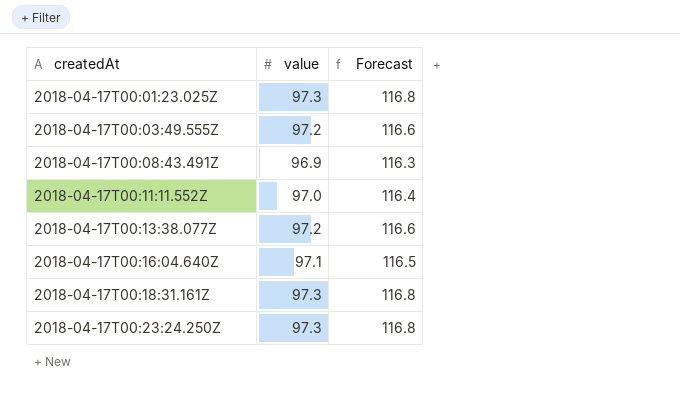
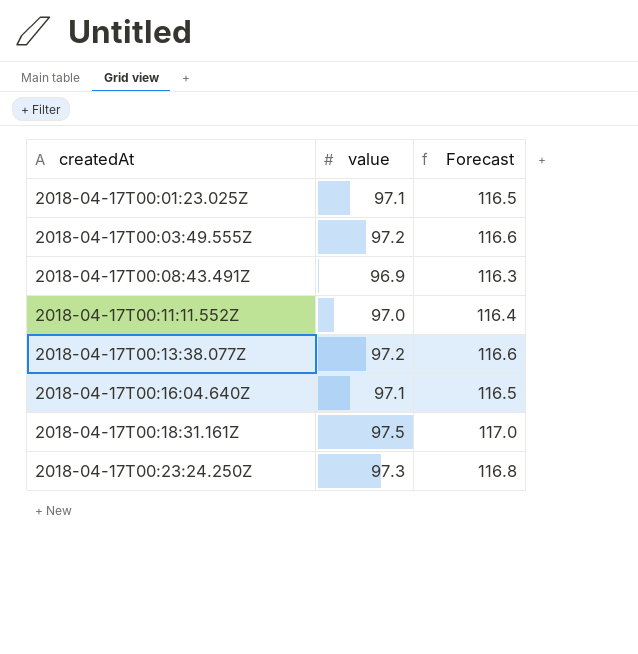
2018-04-17T00:01:23.025Z | value: 97.3 -> 97.1
2018-04-17T00:01:23.025Z | Forecast: 116.8 -> 116.5
2018-04-17T00:18:31.161Z | value: 97.3 -> 97.5
2018-04-17T00:18:31.161Z | Forecast: 116.8 -> 117.0

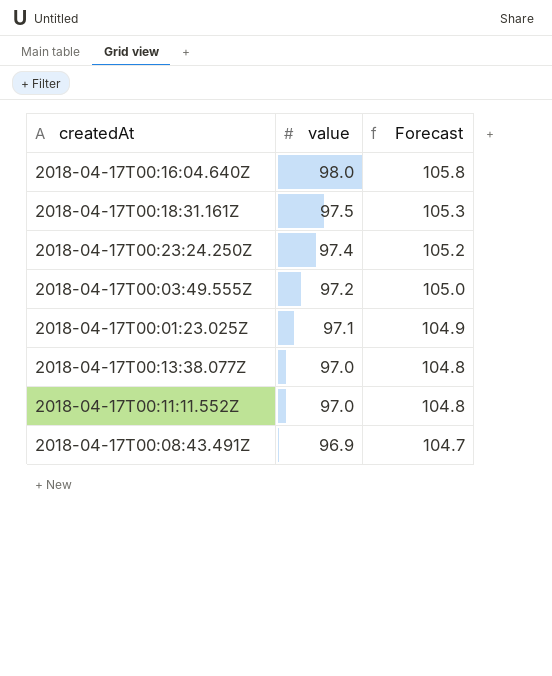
row order: createdAt ascending -> value descending
column Forecast | formula: [value] * 1.2 -> [value] * 1.08
2018-04-17T00:16:04.640Z | value: 97.1 -> 98.0
2018-04-17T00:23:24.250Z | value: 97.3 -> 97.4
2018-04-17T00:13:38.077Z | value: 97.2 -> 97.0

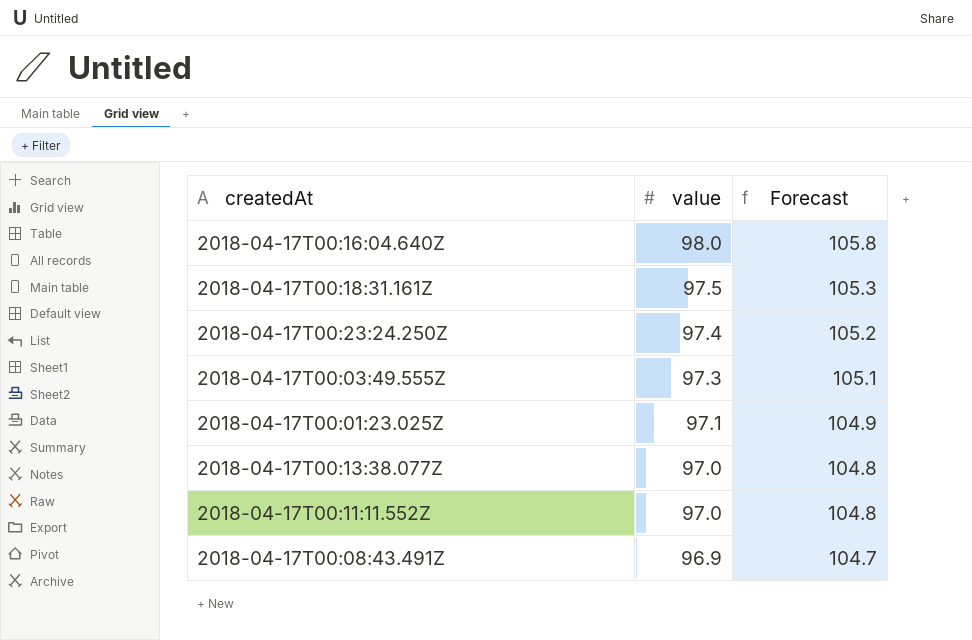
2018-04-17T00:03:49.555Z | value: 97.2 -> 97.3
2018-04-17T00:03:49.555Z | Forecast: 105.0 -> 105.1

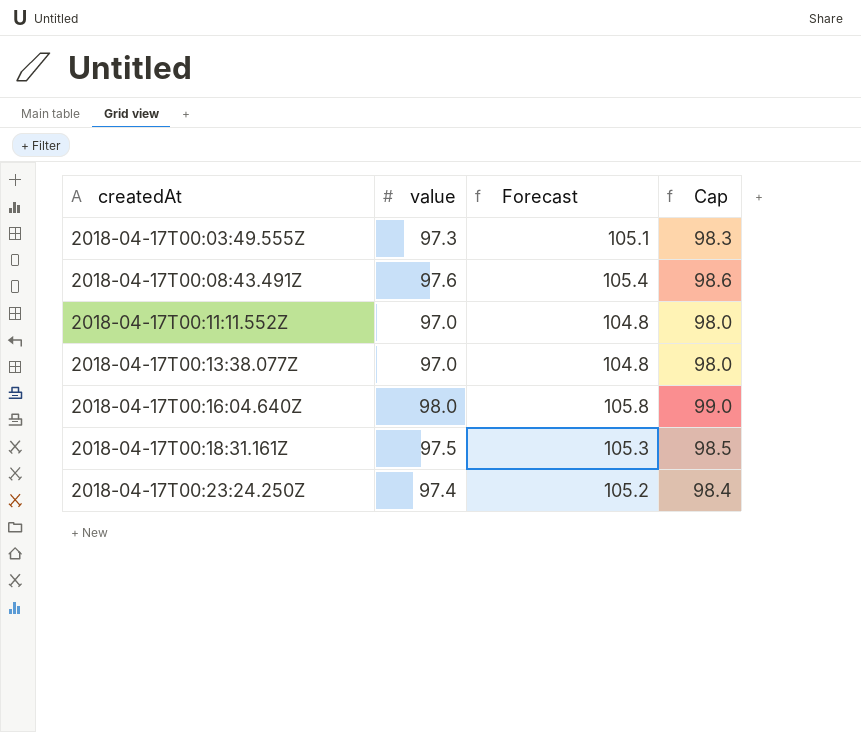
row order: value descending -> createdAt ascending
column Cap | formula: none -> [value] + 1
row 2018-04-17T00:01:23.025Z: 97.1 | 104.9 -> none
2018-04-17T00:08:43.491Z | value: 96.9 -> 97.6
2018-04-17T00:08:43.491Z | Forecast: 104.7 -> 105.4

